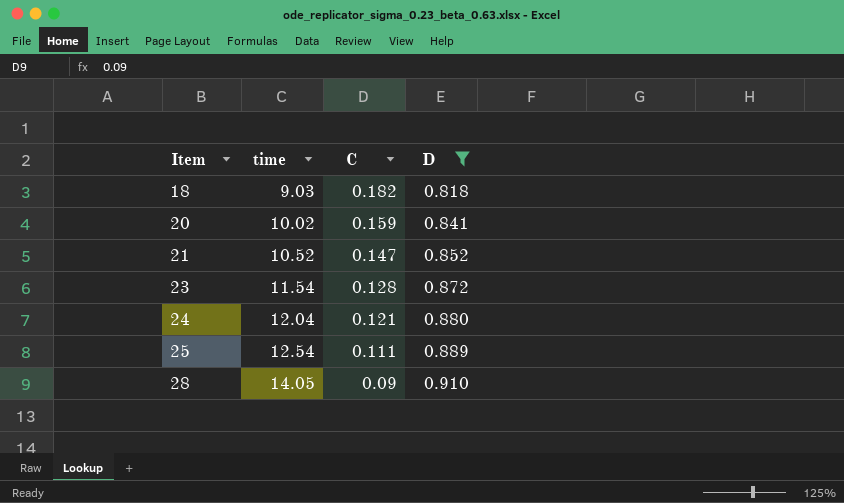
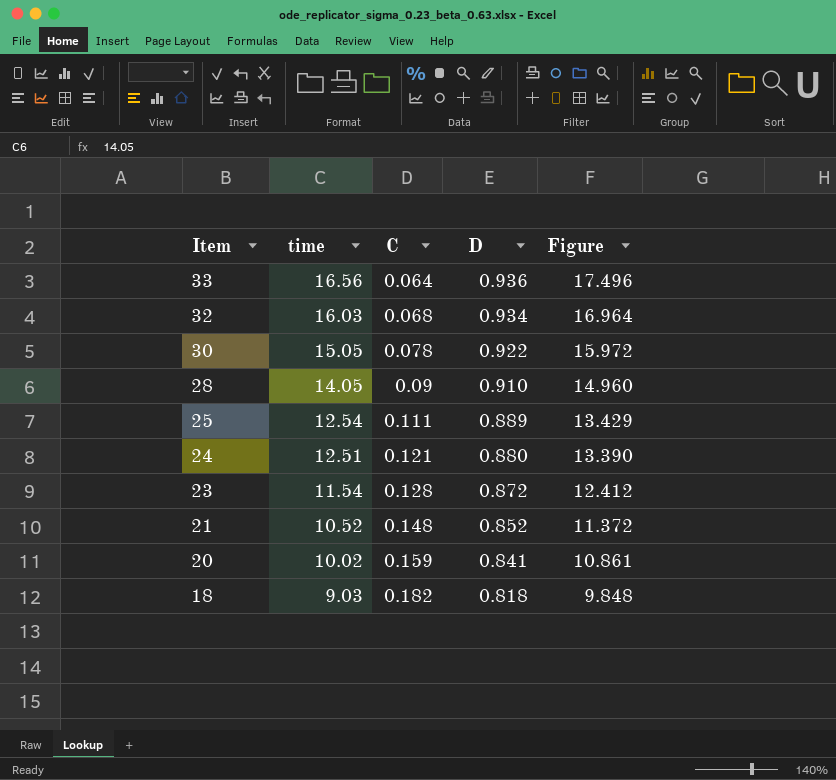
filter: D <= 0.910 -> none
row order: Item ascending -> Item descending
column Figure | formula: none -> [time] + [D]
24 | time: 12.04 -> 12.51
21 | C: 0.147 -> 0.148

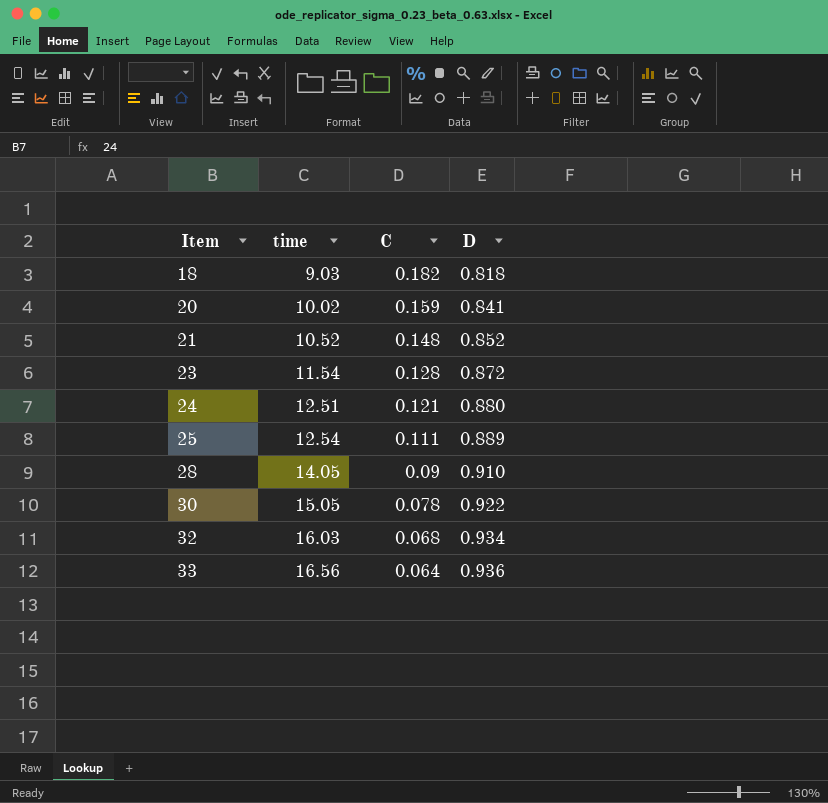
row order: Item descending -> Item ascending
column Figure | formula: [time] + [D] -> none

